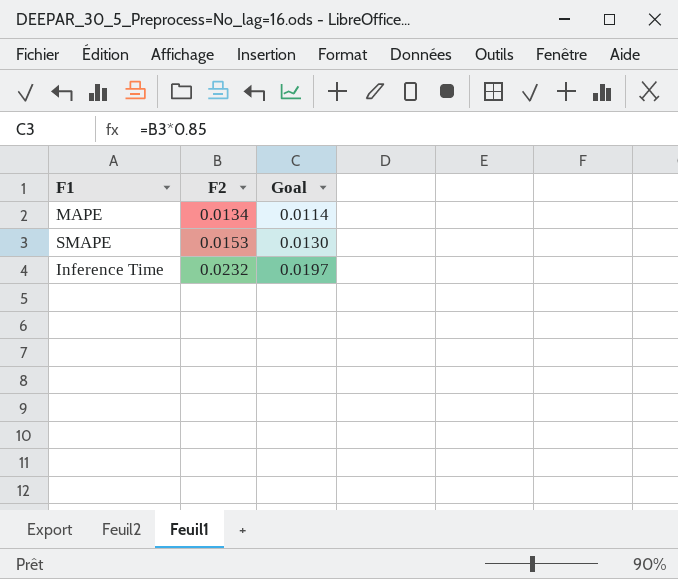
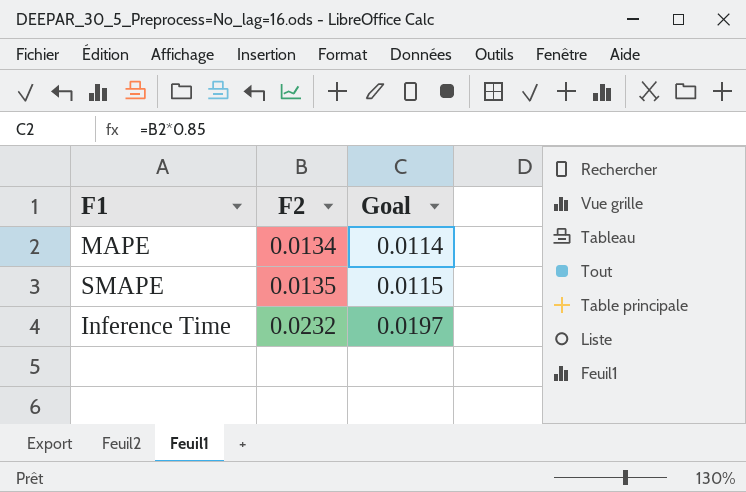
SMAPE | F2: 0.0153 -> 0.0135
SMAPE | Goal: 0.0130 -> 0.0115

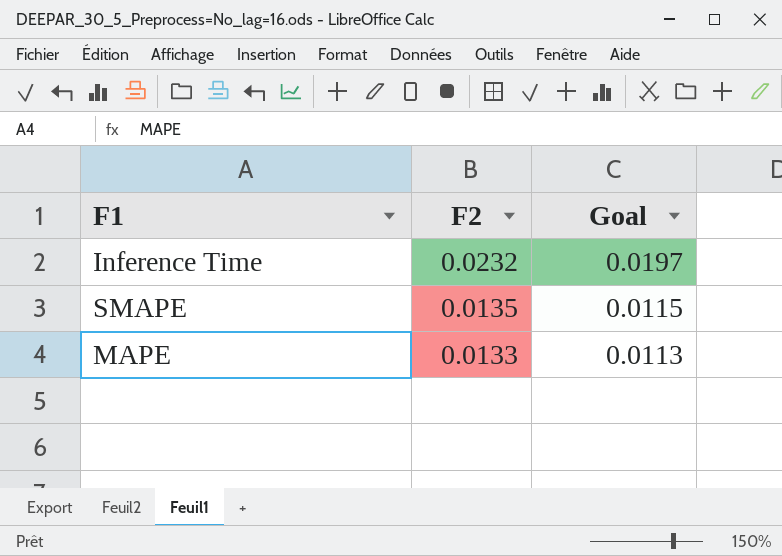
row order: F2 ascending -> F2 descending
MAPE | F2: 0.0134 -> 0.0133
MAPE | Goal: 0.0114 -> 0.0113

